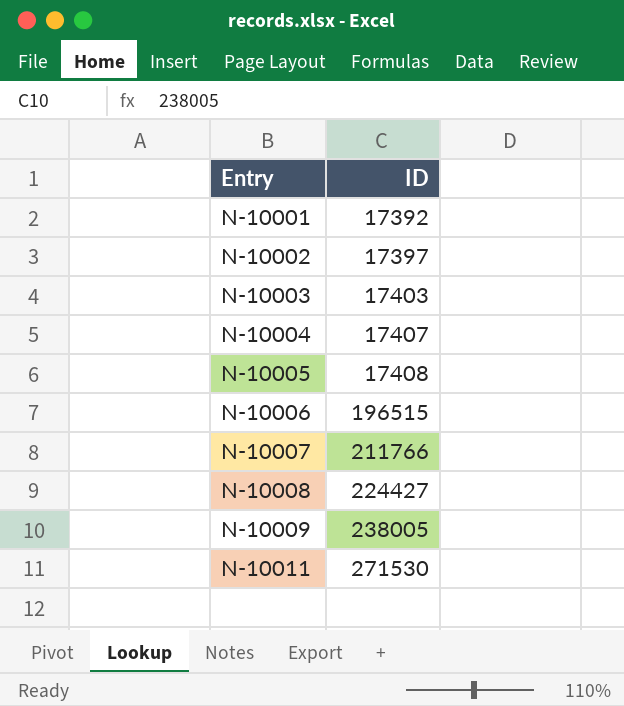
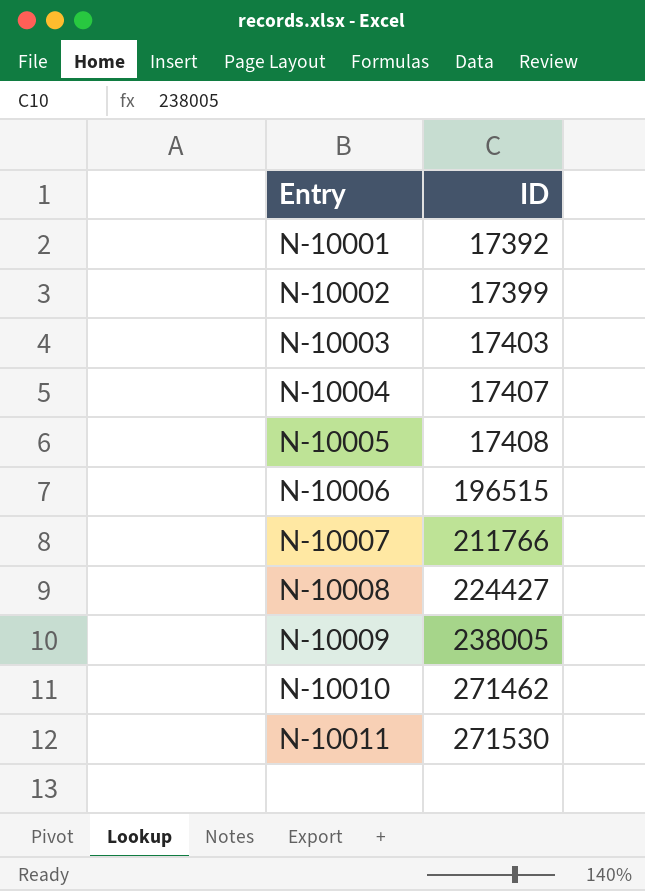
N-10002 | ID: 17397 -> 17399
row N-10010: none -> 271462

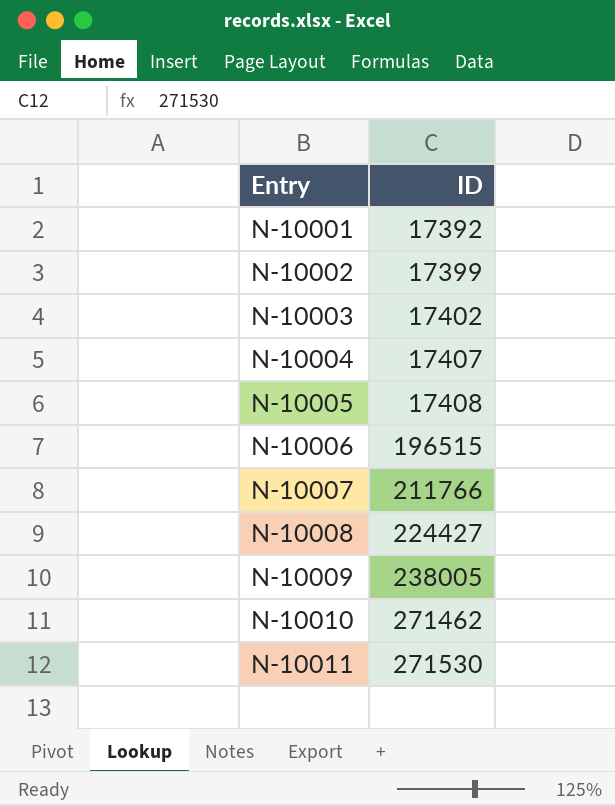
N-10003 | ID: 17403 -> 17402

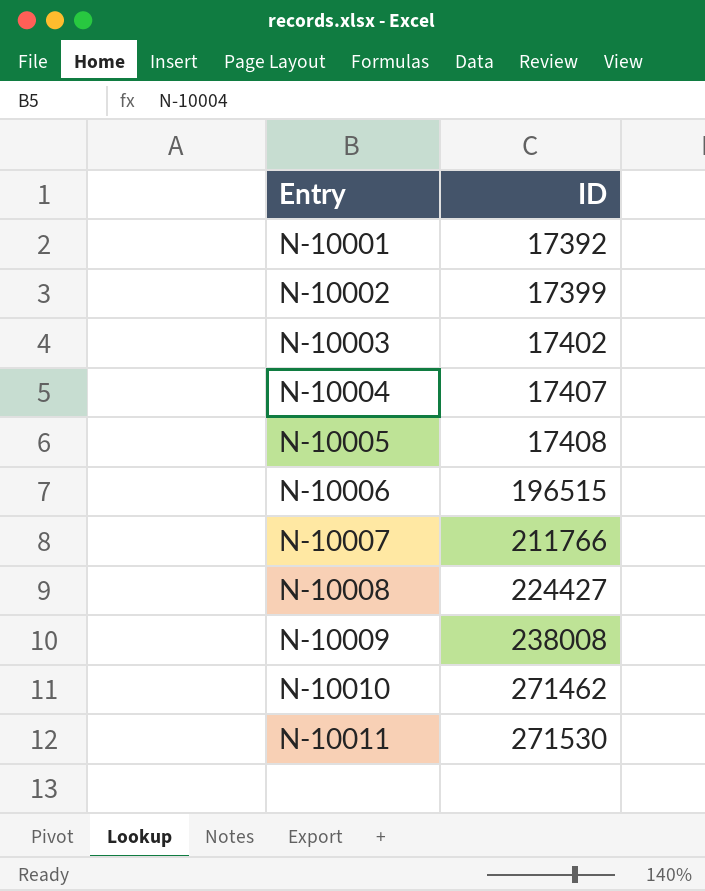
N-10009 | ID: 238005 -> 238008

